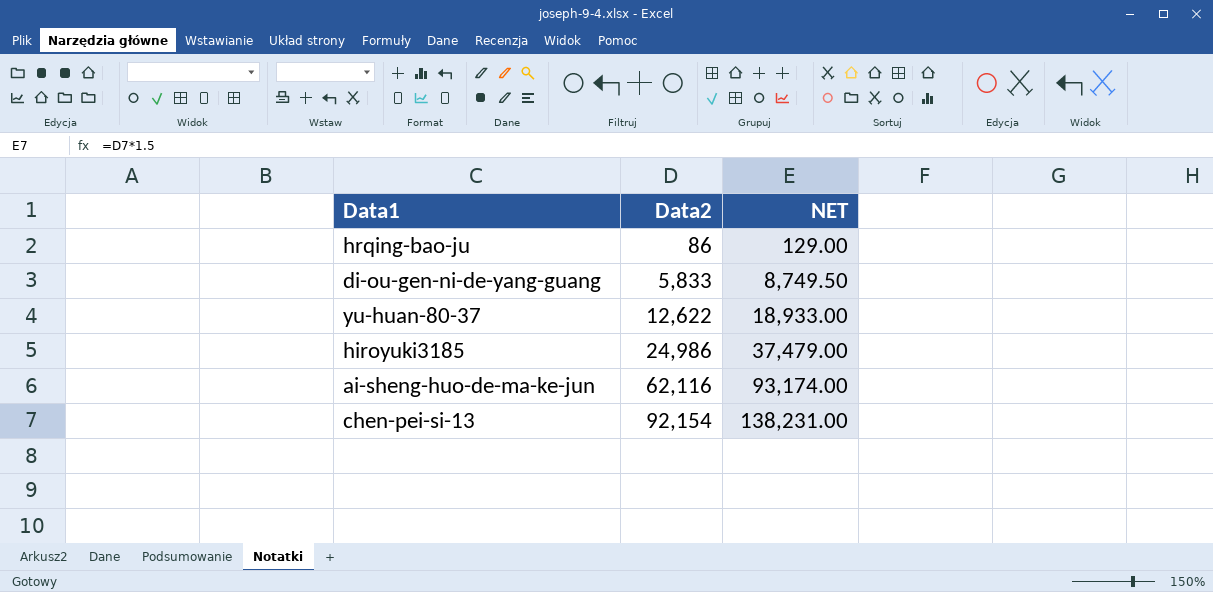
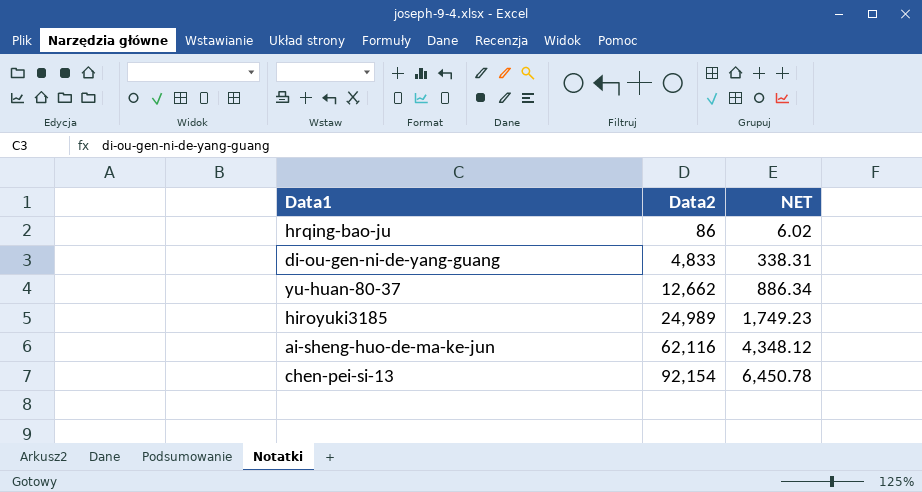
column NET | formula: [Data2] * 1.5 -> [Data2] * 0.07
di-ou-gen-ni-de-yang-guang | Data2: 5,833 -> 4,833
yu-huan-80-37 | Data2: 12,622 -> 12,662
hiroyuki3185 | Data2: 24,986 -> 24,989

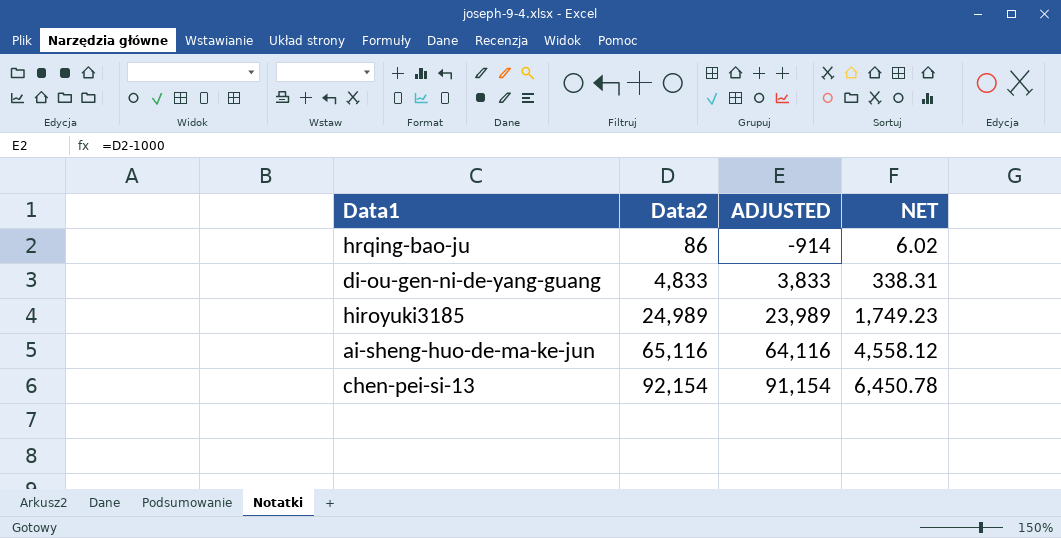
column ADJUSTED | formula: none -> [Data2] - 1000
row yu-huan-80-37: 12,662 | 886.34 -> none
ai-sheng-huo-de-ma-ke-jun | Data2: 62,116 -> 65,116
ai-sheng-huo-de-ma-ke-jun | NET: 4,348.12 -> 4,558.12

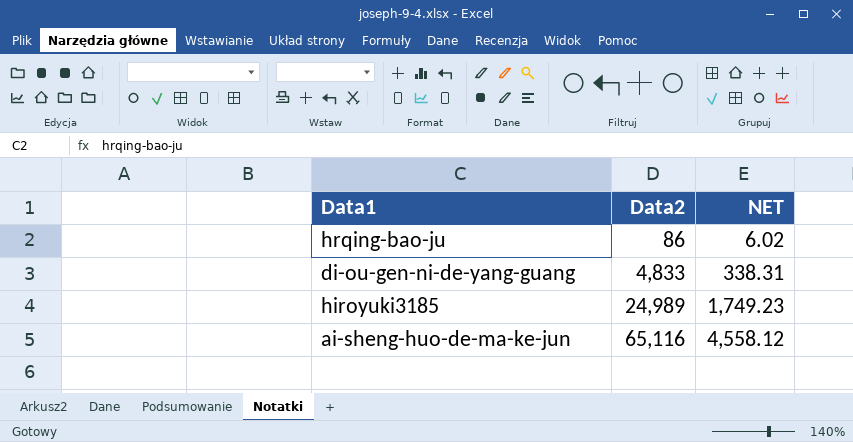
column ADJUSTED | formula: [Data2] - 1000 -> none
row chen-pei-si-13: 92,154 | 91,154 | 6,450.78 -> none

